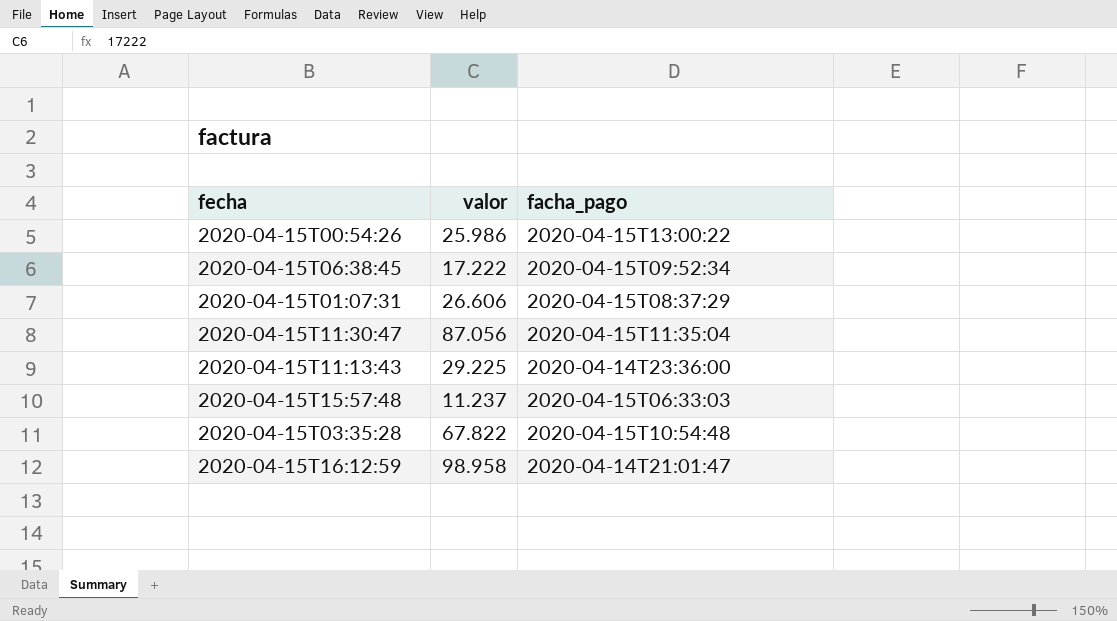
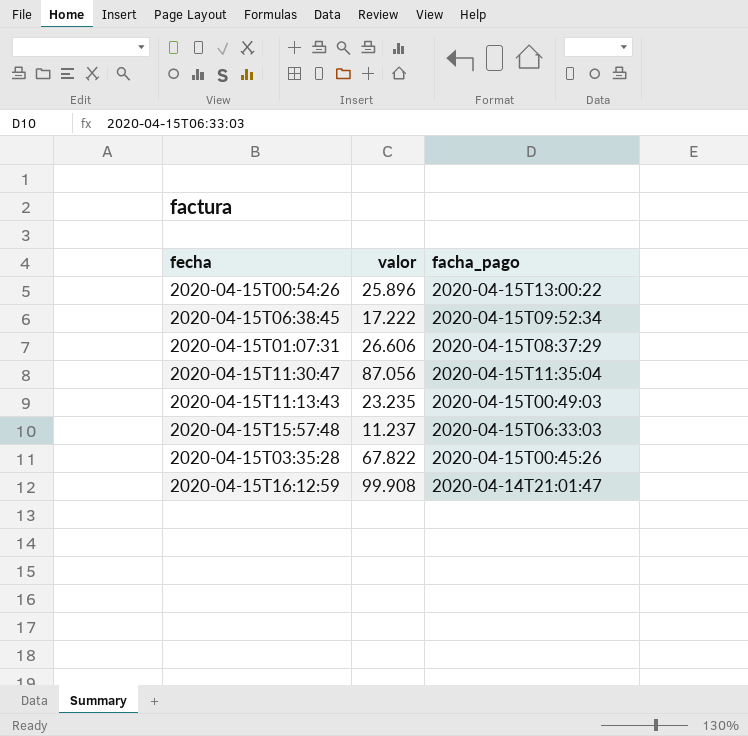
2020-04-15T00:54:26 | valor: 25.986 -> 25.896
2020-04-15T11:13:43 | valor: 29.225 -> 23.235
2020-04-15T11:13:43 | facha_pago: 2020-04-14T23:36:00 -> 2020-04-15T00:49:03
2020-04-15T03:35:28 | facha_pago: 2020-04-15T10:54:48 -> 2020-04-15T00:45:26
2020-04-15T16:12:59 | valor: 98.958 -> 99.908

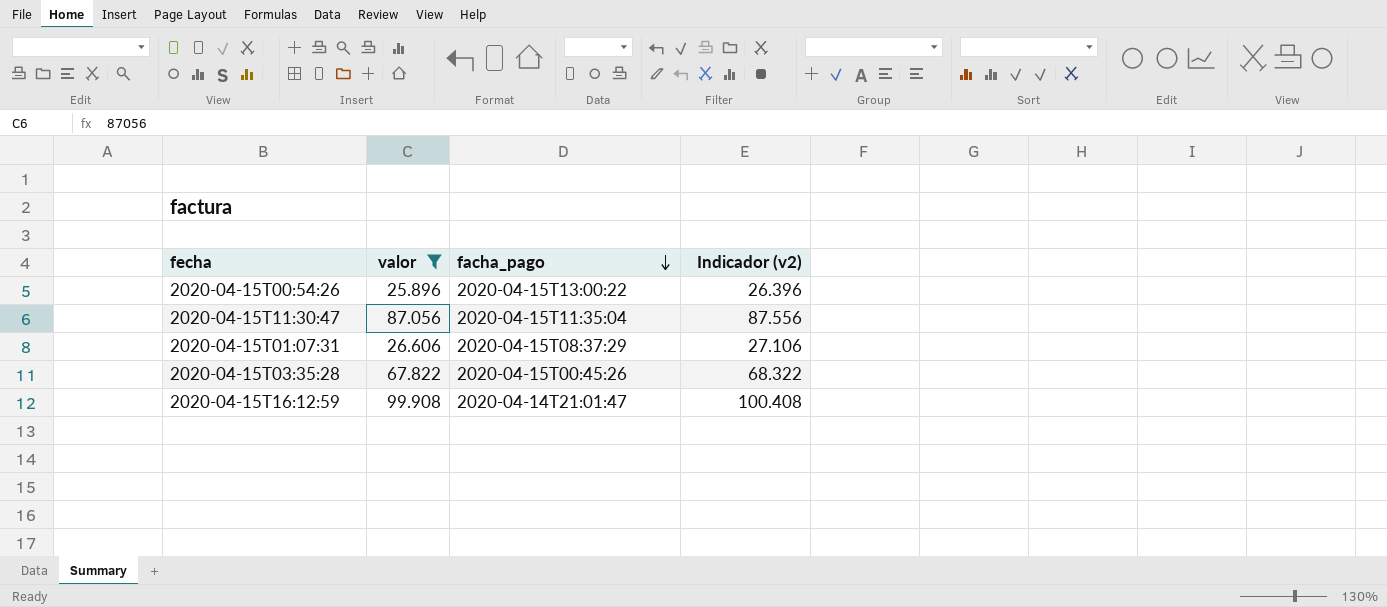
filter: none -> valor >= 25.896
row order: none -> facha_pago descending
column Indicador (v2) | formula: none -> [valor] + 500

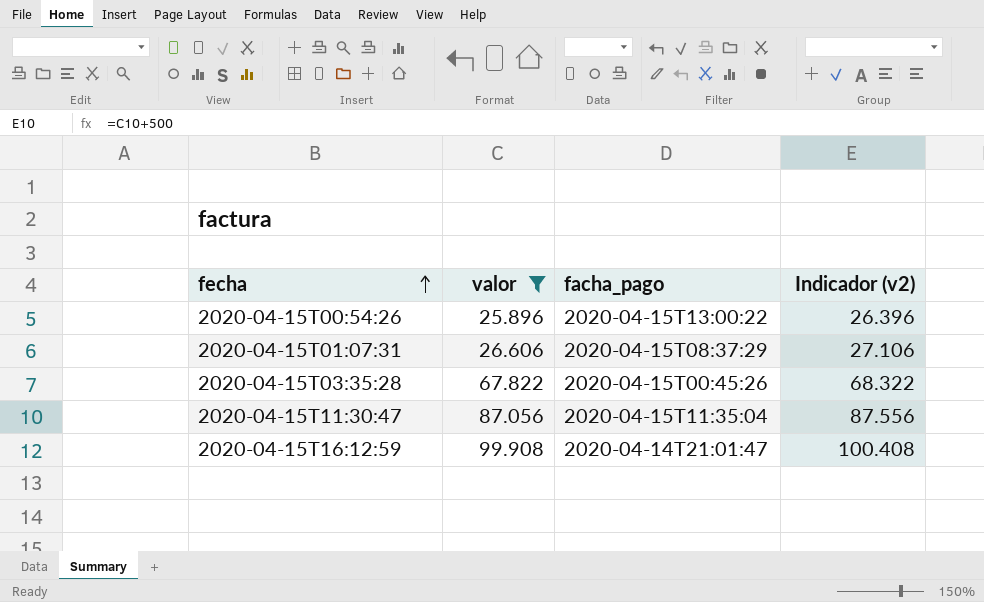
row order: facha_pago descending -> fecha ascending

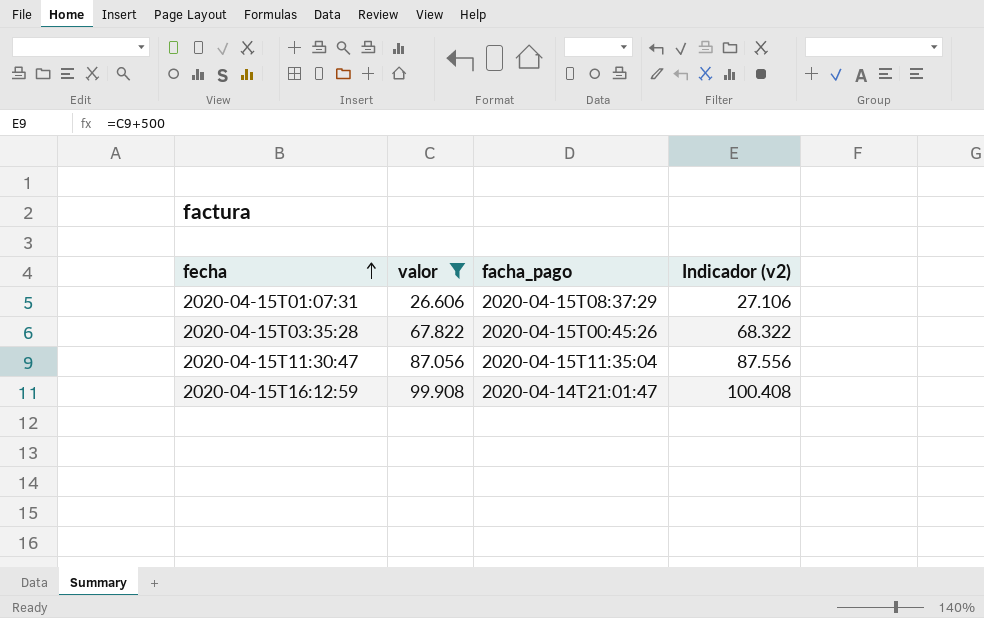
row 2020-04-15T00:54:26: 25.896 | 2020-04-15T13:00:22 | 26.396 -> none

